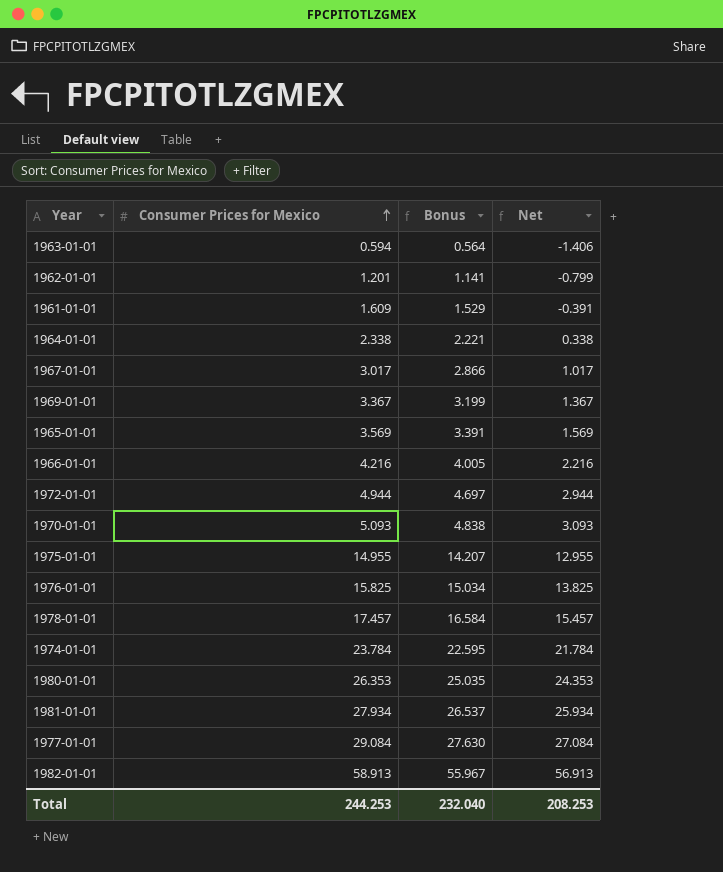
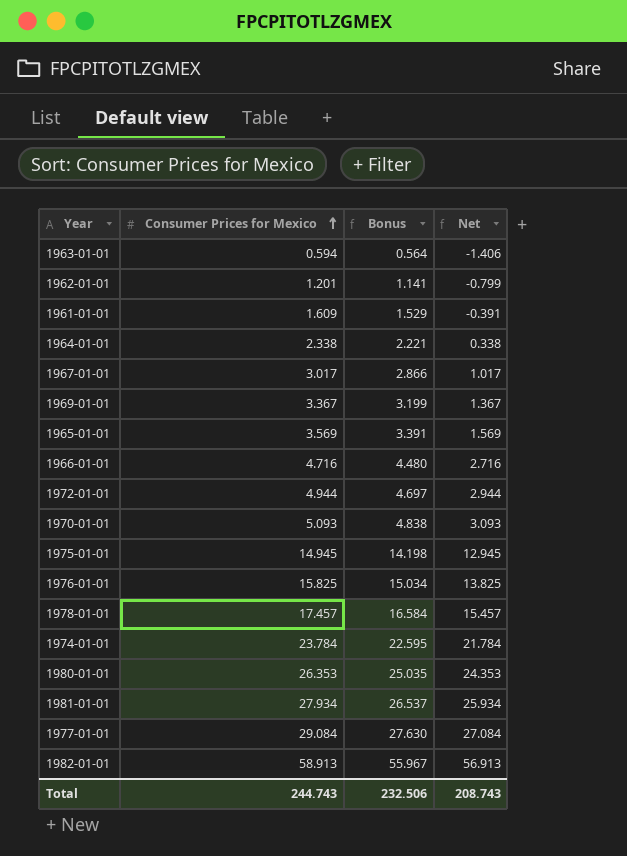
1966-01-01 | Consumer Prices for Mexico: 4.216 -> 4.716
1966-01-01 | Bonus: 4.005 -> 4.480
1966-01-01 | Net: 2.216 -> 2.716
1975-01-01 | Consumer Prices for Mexico: 14.955 -> 14.945
1975-01-01 | Bonus: 14.207 -> 14.198
1975-01-01 | Net: 12.955 -> 12.945
Total | Consumer Prices for Mexico: 244.253 -> 244.743
Total | Bonus: 232.040 -> 232.506
Total | Net: 208.253 -> 208.743

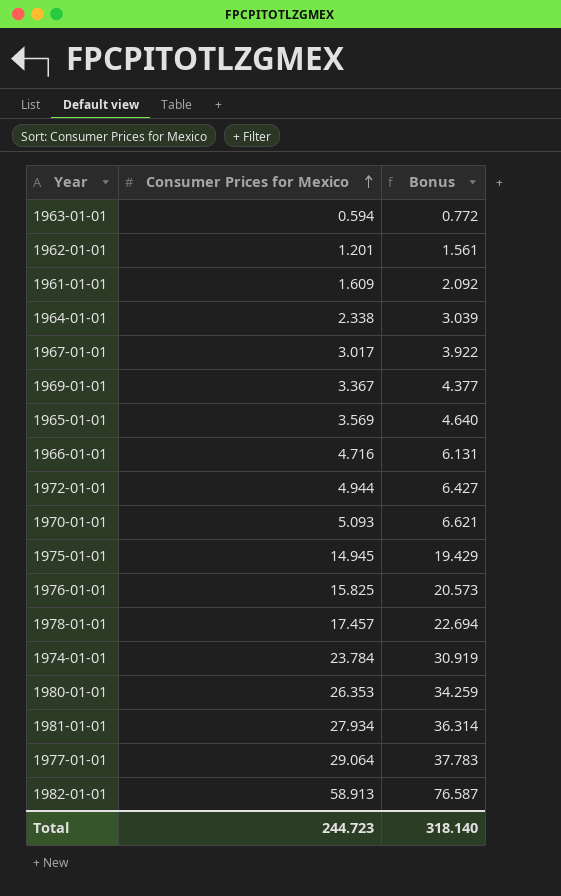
column Net | formula: [Consumer Prices for Mexico] - 2 -> none
column Bonus | formula: [Consumer Prices for Mexico] * 0.95 -> [Consumer Prices for Mexico] * 1.3
1977-01-01 | Consumer Prices for Mexico: 29.084 -> 29.064
Total | Consumer Prices for Mexico: 244.743 -> 244.723
Total | Bonus: 232.506 -> 318.140

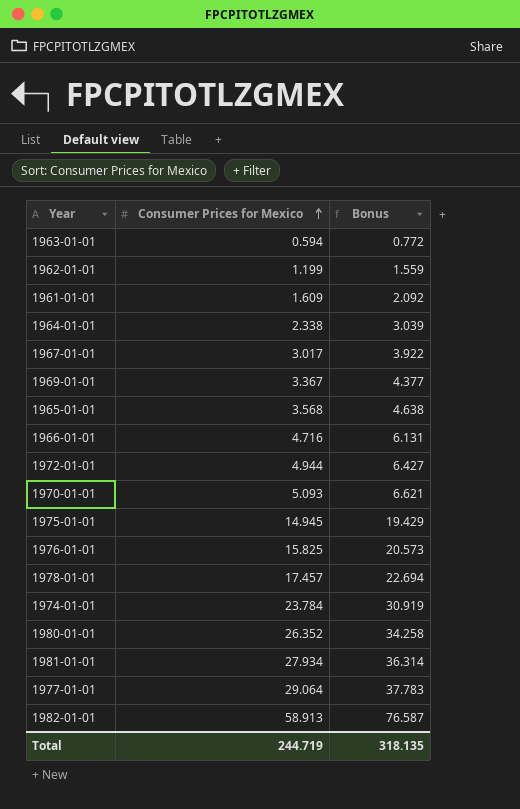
1962-01-01 | Consumer Prices for Mexico: 1.201 -> 1.199
1962-01-01 | Bonus: 1.561 -> 1.559
1965-01-01 | Consumer Prices for Mexico: 3.569 -> 3.568
1965-01-01 | Bonus: 4.640 -> 4.638
1980-01-01 | Consumer Prices for Mexico: 26.353 -> 26.352
1980-01-01 | Bonus: 34.259 -> 34.258
Total | Consumer Prices for Mexico: 244.723 -> 244.719
Total | Bonus: 318.140 -> 318.135

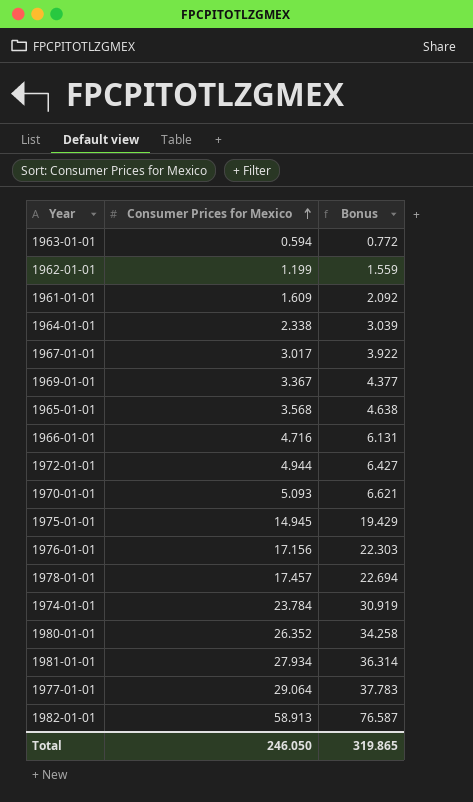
1976-01-01 | Consumer Prices for Mexico: 15.825 -> 17.156
1976-01-01 | Bonus: 20.573 -> 22.303
Total | Consumer Prices for Mexico: 244.719 -> 246.050
Total | Bonus: 318.135 -> 319.865

